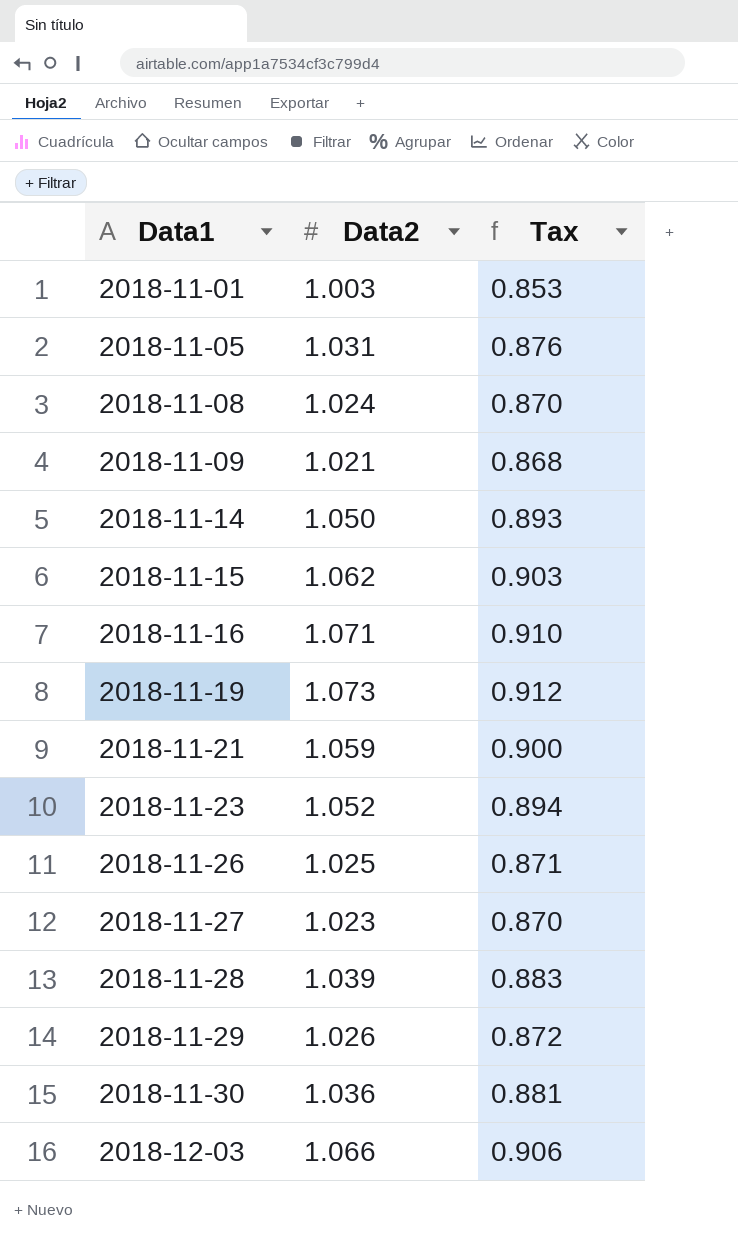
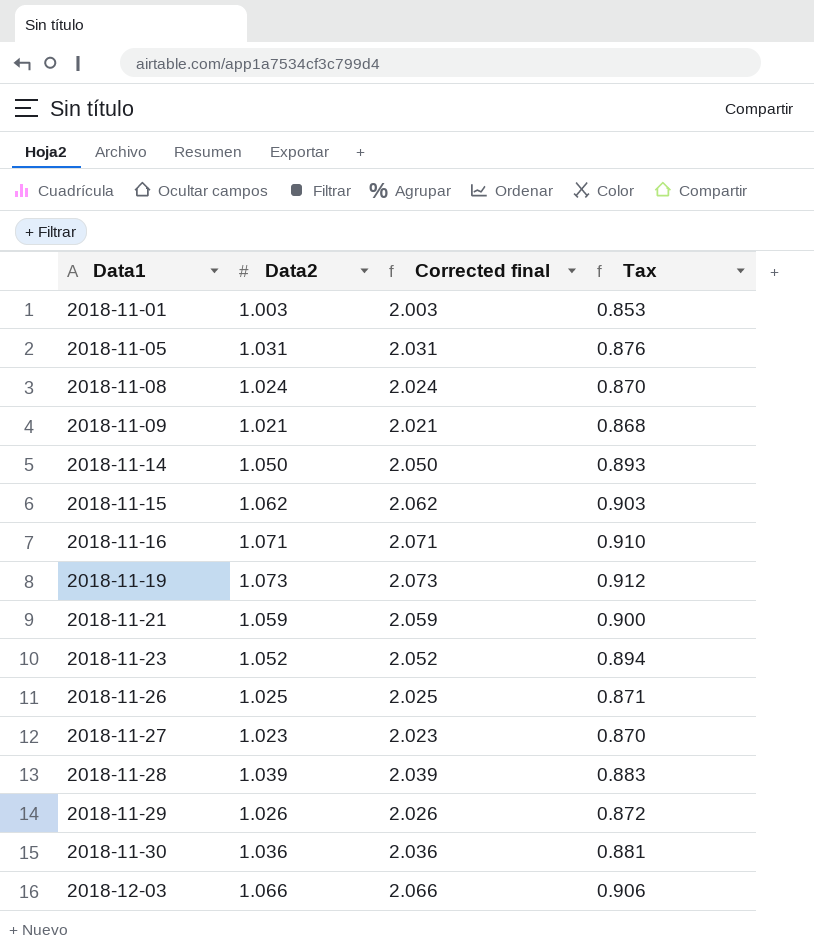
column Corrected final | formula: none -> [Data2] + 1

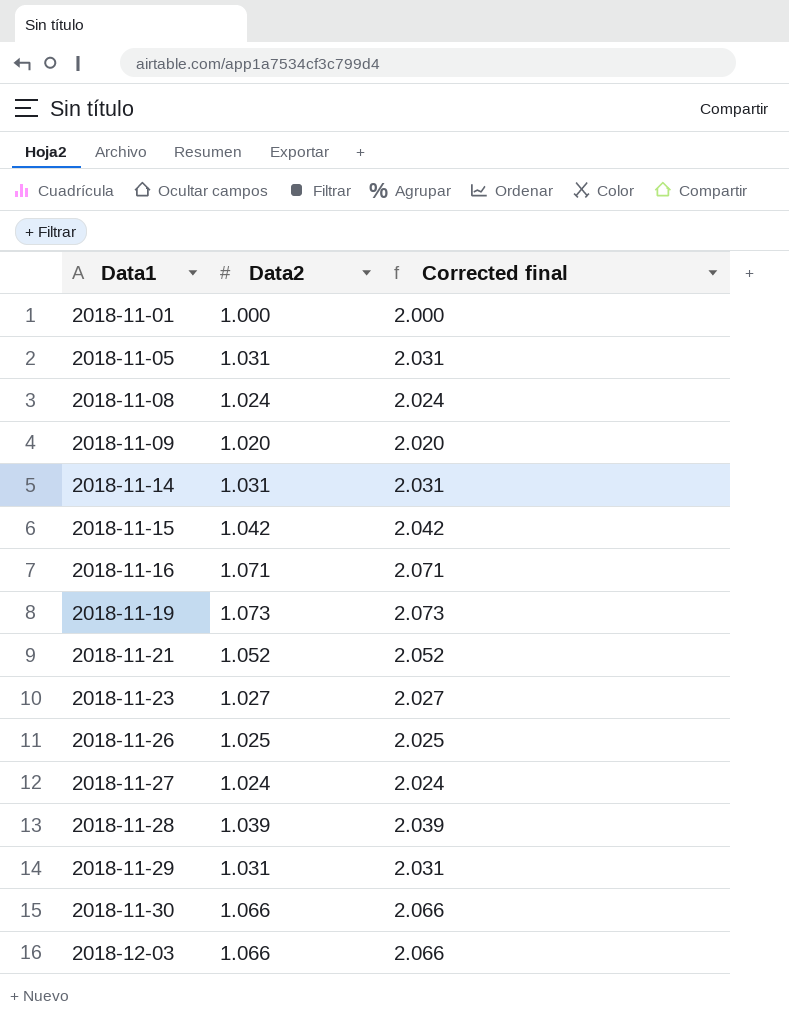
column Tax | formula: [Data2] * 0.85 -> none
2018-11-01 | Data2: 1.003 -> 1.000
2018-11-01 | Corrected final: 2.003 -> 2.000
2018-11-09 | Data2: 1.021 -> 1.020
2018-11-09 | Corrected final: 2.021 -> 2.020
2018-11-14 | Data2: 1.050 -> 1.031
2018-11-14 | Corrected final: 2.050 -> 2.031
2018-11-15 | Data2: 1.062 -> 1.042
2018-11-15 | Corrected final: 2.062 -> 2.042
2018-11-21 | Data2: 1.059 -> 1.052
2018-11-21 | Corrected final: 2.059 -> 2.052
2018-11-23 | Data2: 1.052 -> 1.027
2018-11-23 | Corrected final: 2.052 -> 2.027
2018-11-27 | Data2: 1.023 -> 1.024
2018-11-27 | Corrected final: 2.023 -> 2.024
2018-11-29 | Data2: 1.026 -> 1.031
2018-11-29 | Corrected final: 2.026 -> 2.031
2018-11-30 | Data2: 1.036 -> 1.066
2018-11-30 | Corrected final: 2.036 -> 2.066

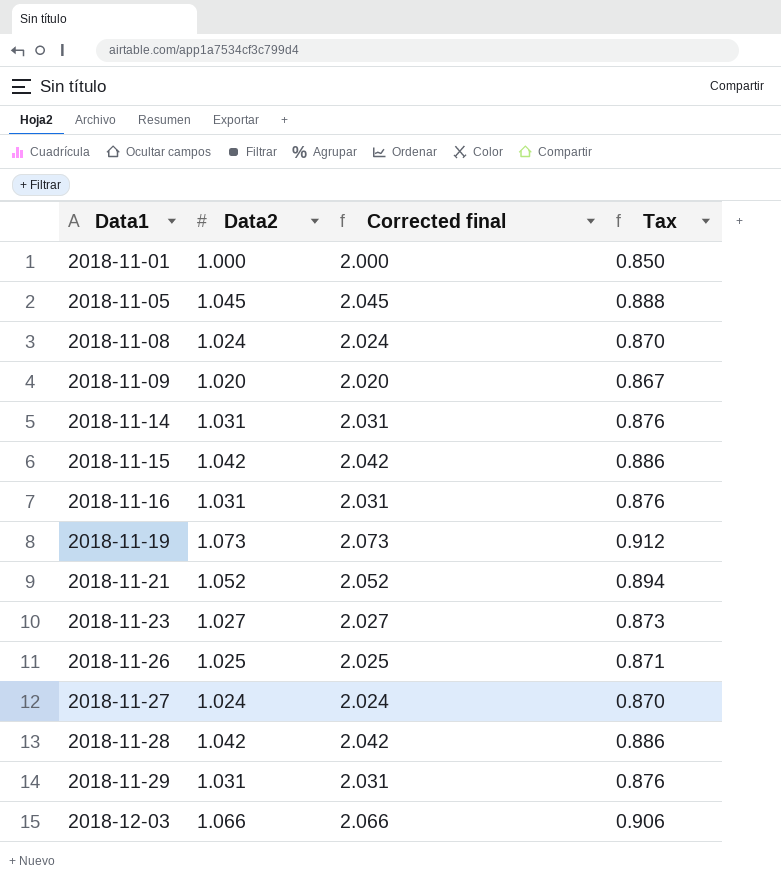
column Tax | formula: none -> [Data2] * 0.85
row 2018-11-30: 1.066 | 2.066 -> none
2018-11-05 | Data2: 1.031 -> 1.045
2018-11-05 | Corrected final: 2.031 -> 2.045
2018-11-16 | Data2: 1.071 -> 1.031
2018-11-16 | Corrected final: 2.071 -> 2.031
2018-11-28 | Data2: 1.039 -> 1.042
2018-11-28 | Corrected final: 2.039 -> 2.042

